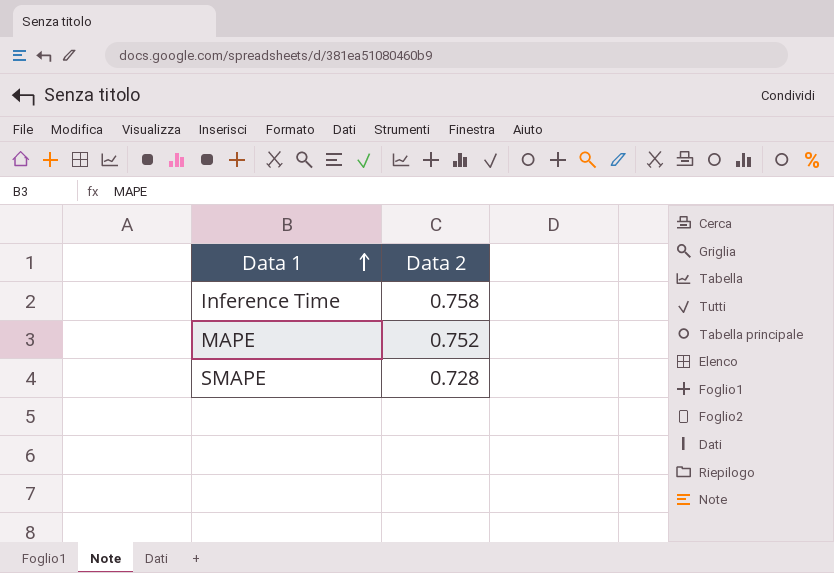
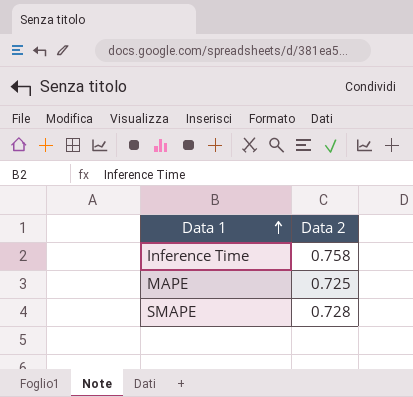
MAPE | Data 2: 0.752 -> 0.725

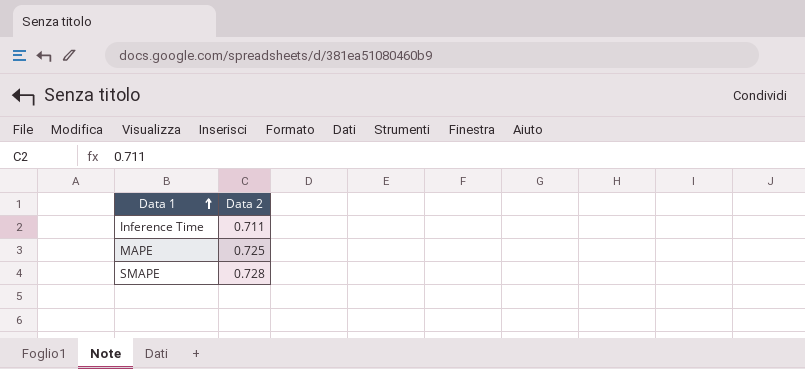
Inference Time | Data 2: 0.758 -> 0.711

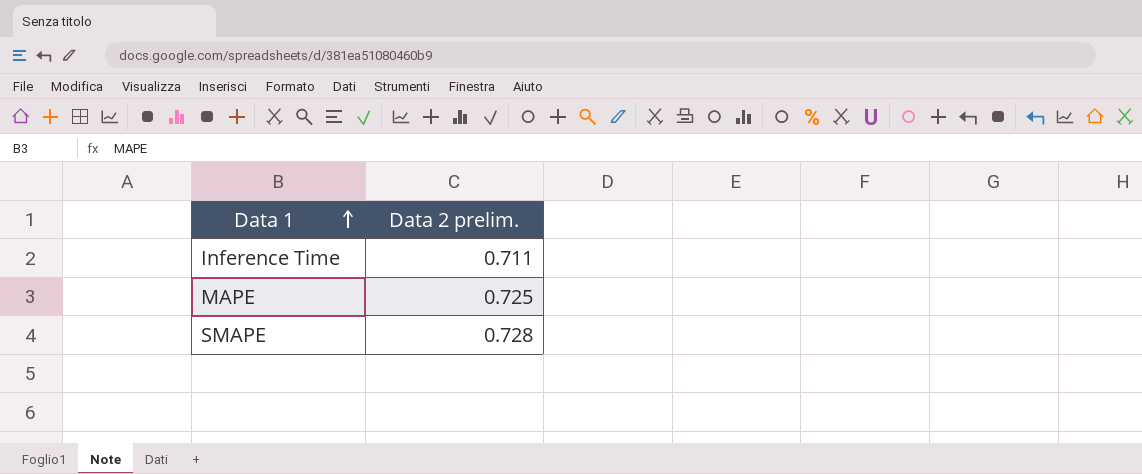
column name: Data 2 -> Data 2 prelim.

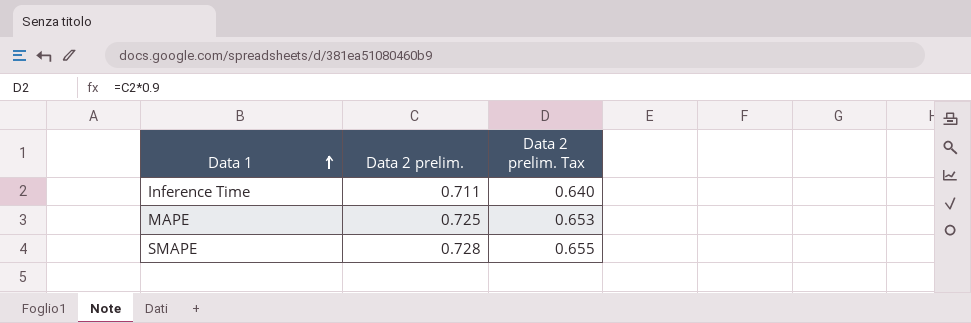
column Data 2 prelim. Tax | formula: none -> [Data 2 prelim.] * 0.9

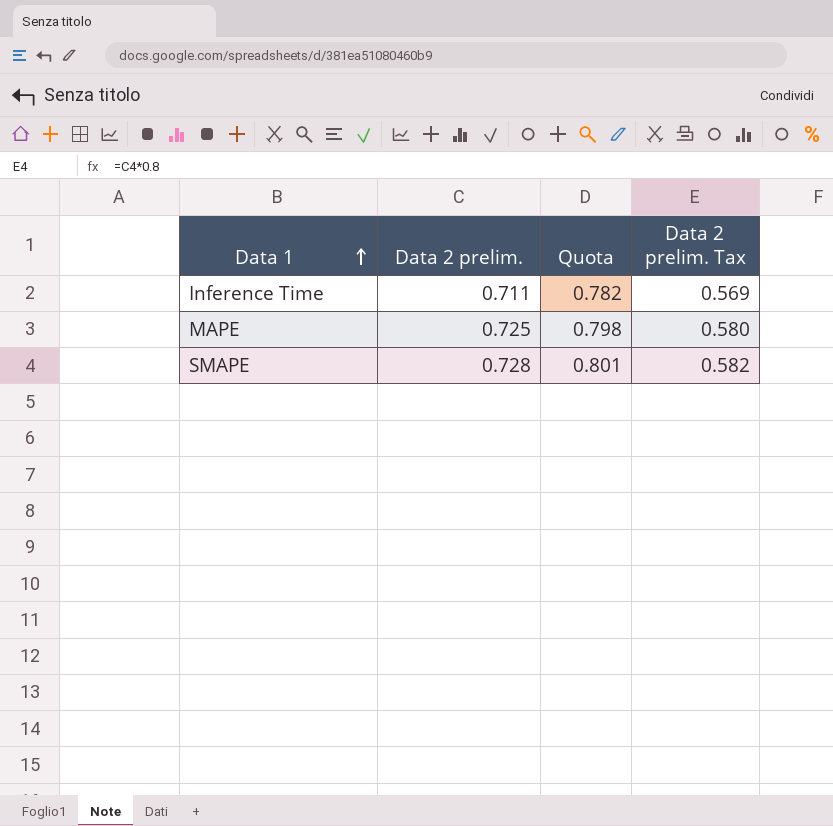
column Quota | formula: none -> [Data 2 prelim.] * 1.1
column Data 2 prelim. Tax | formula: [Data 2 prelim.] * 0.9 -> [Data 2 prelim.] * 0.8

